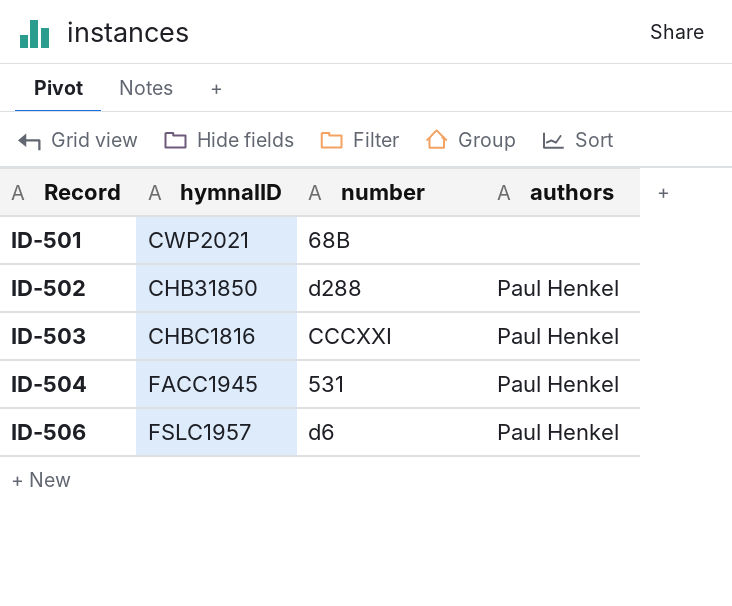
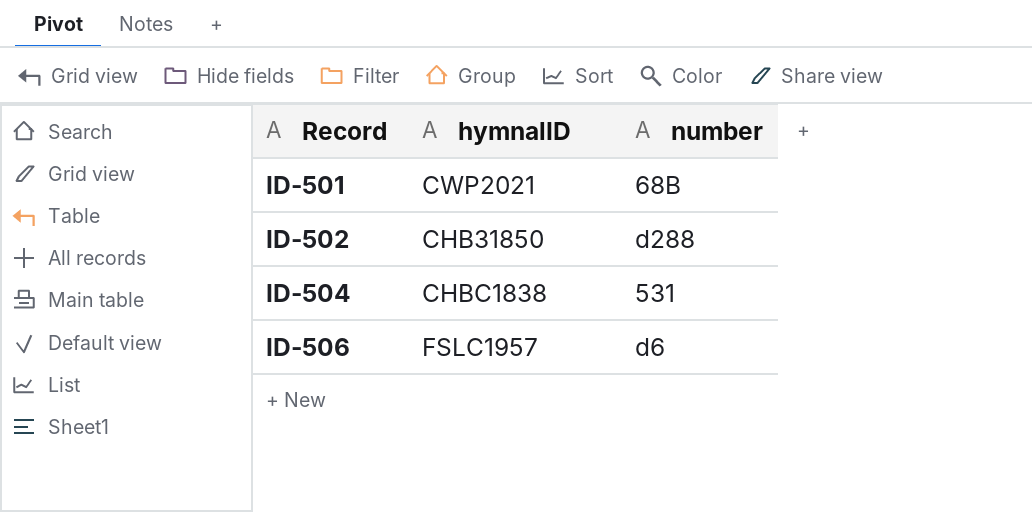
column authors | position: 4 -> none
row ID-503: CHBC1816 | CCCXXI | Paul Henkel -> none
ID-504 | hymnalID: FACC1945 -> CHBC1838

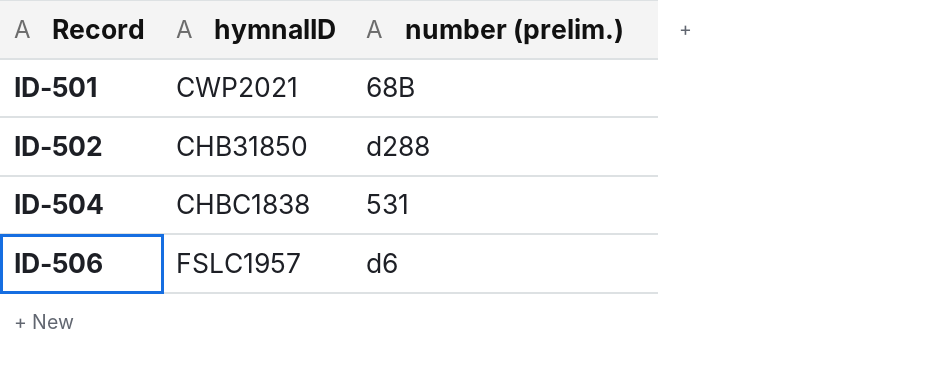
column name: number -> number (prelim.)

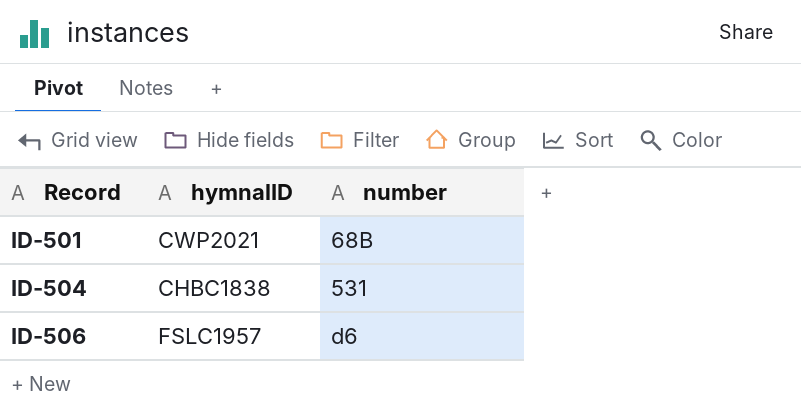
column name: number (prelim.) -> number
row ID-502: CHB31850 | d288 -> none

